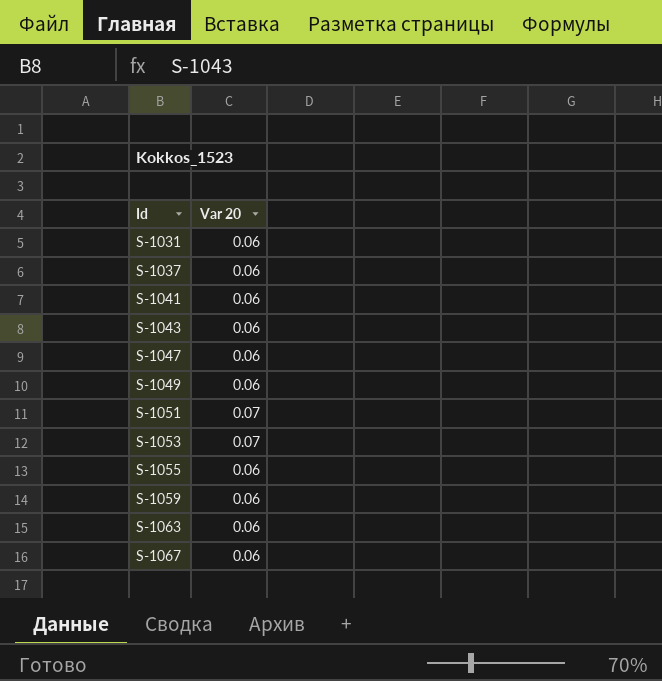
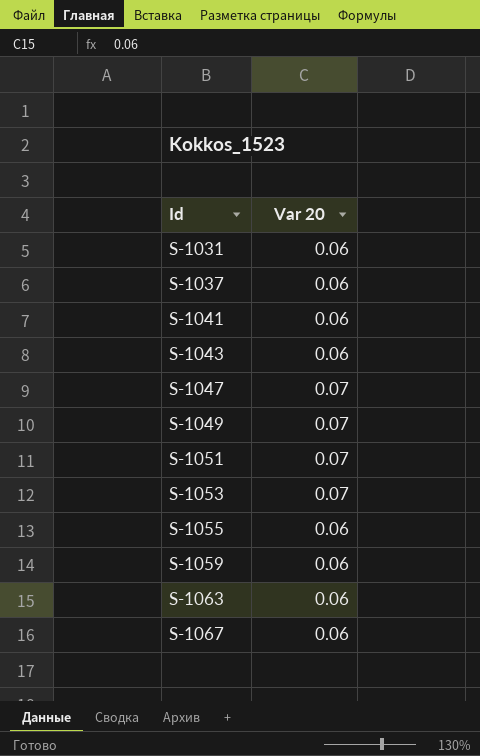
S-1047 | Var 20: 0.06 -> 0.07
S-1049 | Var 20: 0.06 -> 0.07

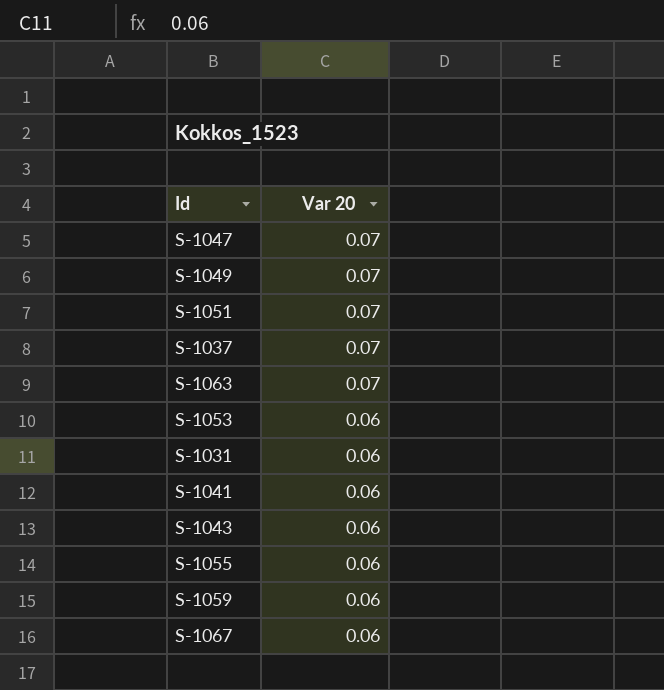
row order: Id ascending -> Var 20 descending
S-1037 | Var 20: 0.06 -> 0.07
S-1063 | Var 20: 0.06 -> 0.07
S-1053 | Var 20: 0.07 -> 0.06

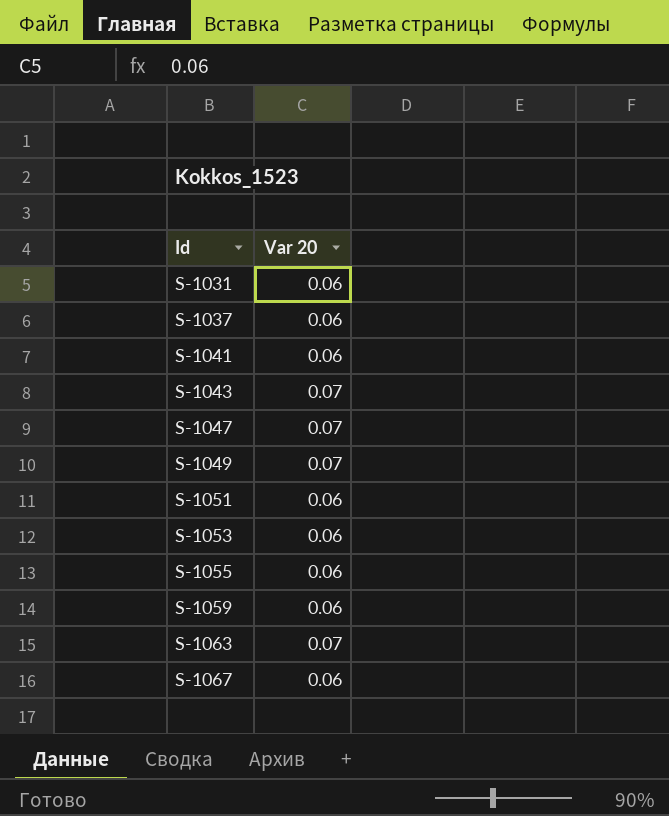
row order: Var 20 descending -> Id ascending
S-1037 | Var 20: 0.07 -> 0.06
S-1043 | Var 20: 0.06 -> 0.07
S-1051 | Var 20: 0.07 -> 0.06

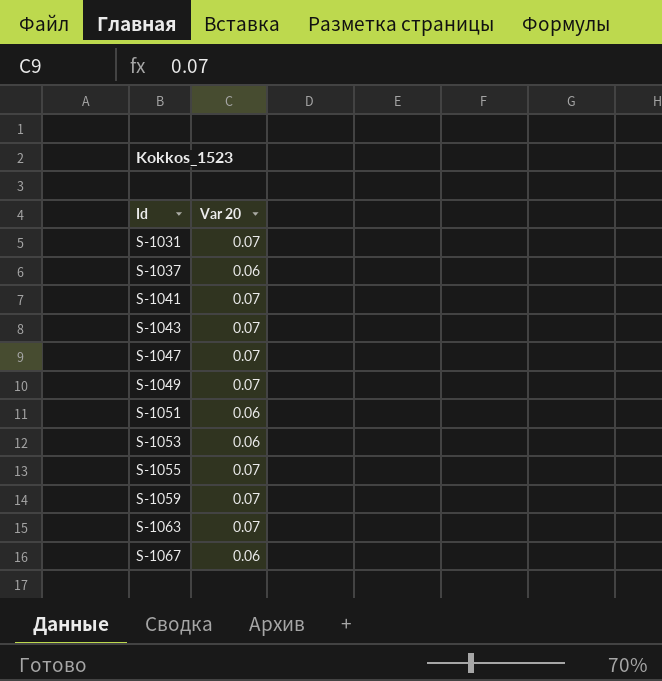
S-1031 | Var 20: 0.06 -> 0.07
S-1041 | Var 20: 0.06 -> 0.07
S-1055 | Var 20: 0.06 -> 0.07
S-1059 | Var 20: 0.06 -> 0.07

